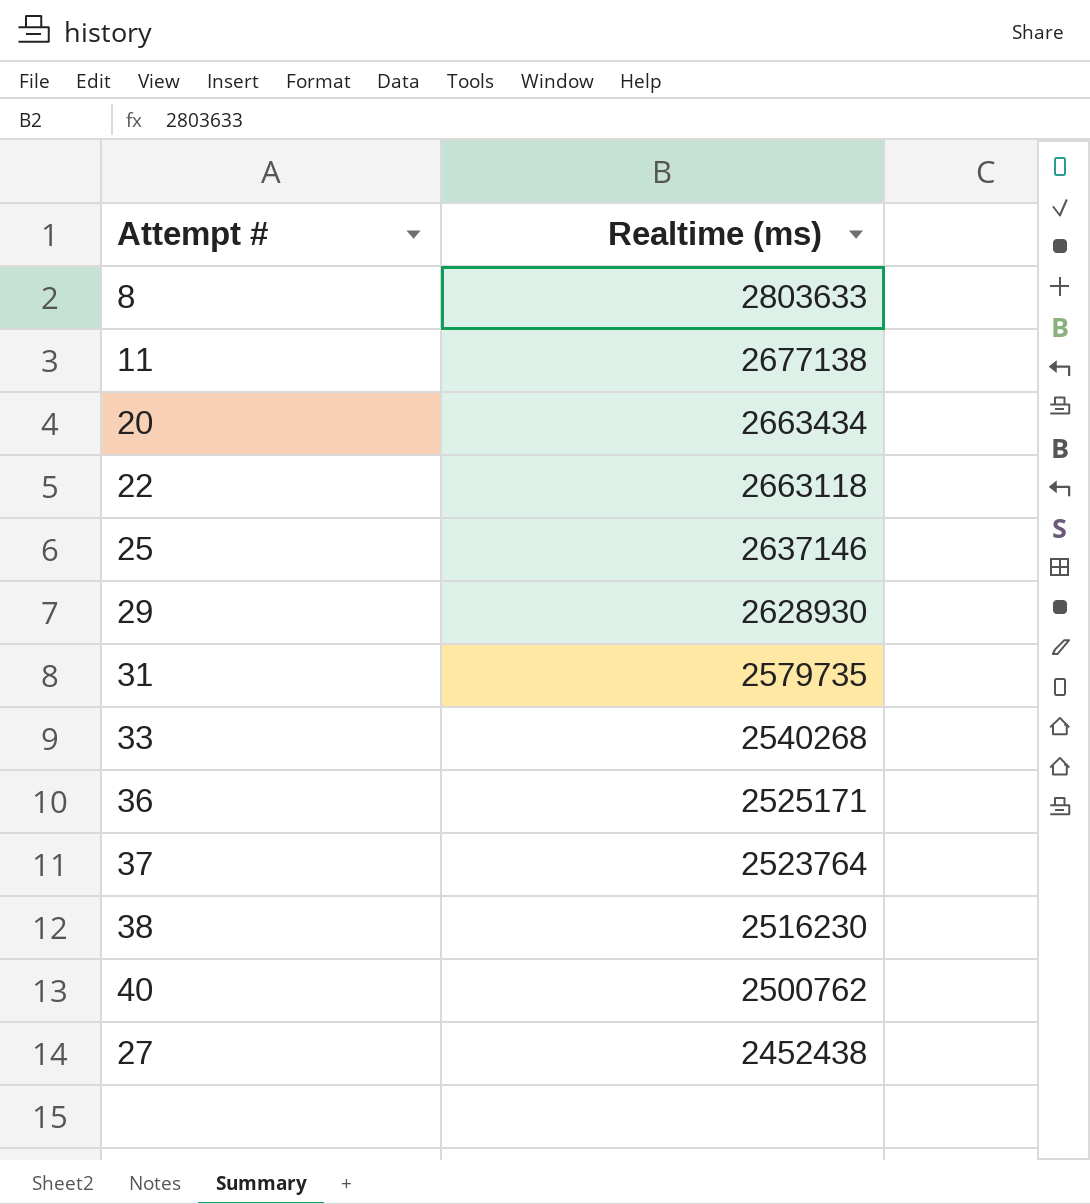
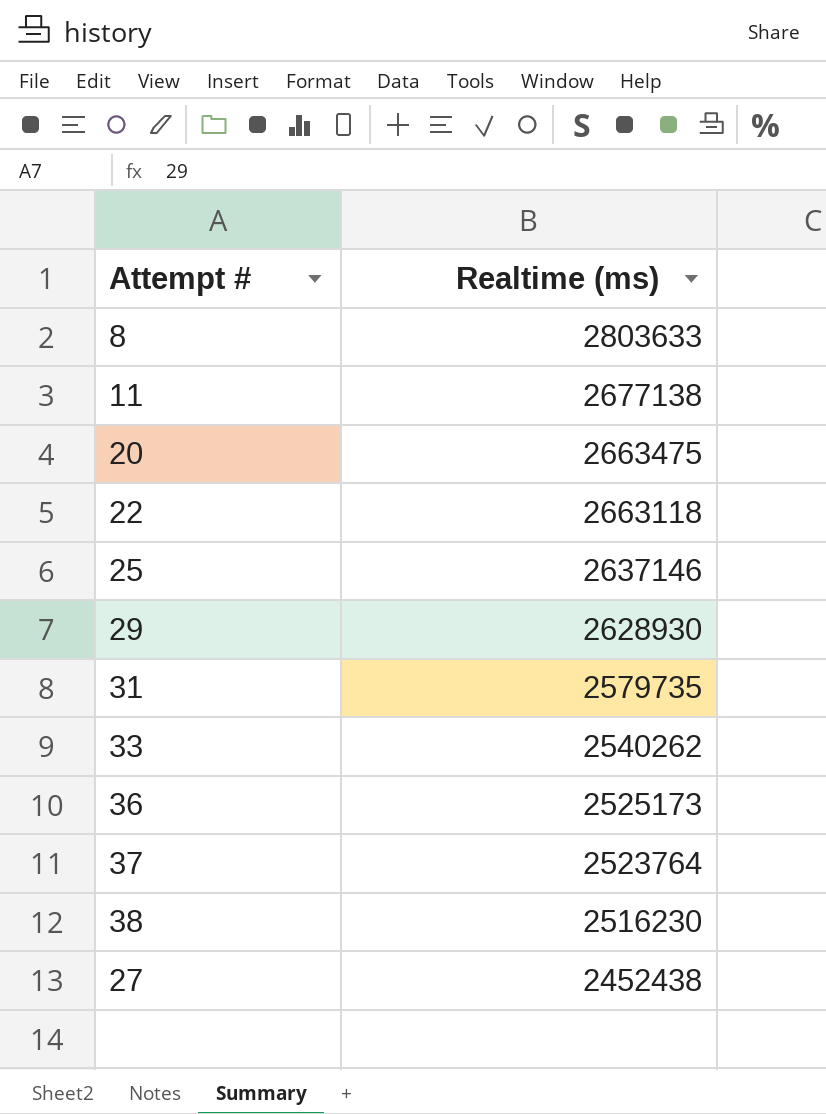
row 40: 2500762 -> none
20 | Realtime (ms): 2663434 -> 2663475
33 | Realtime (ms): 2540268 -> 2540262
36 | Realtime (ms): 2525171 -> 2525173

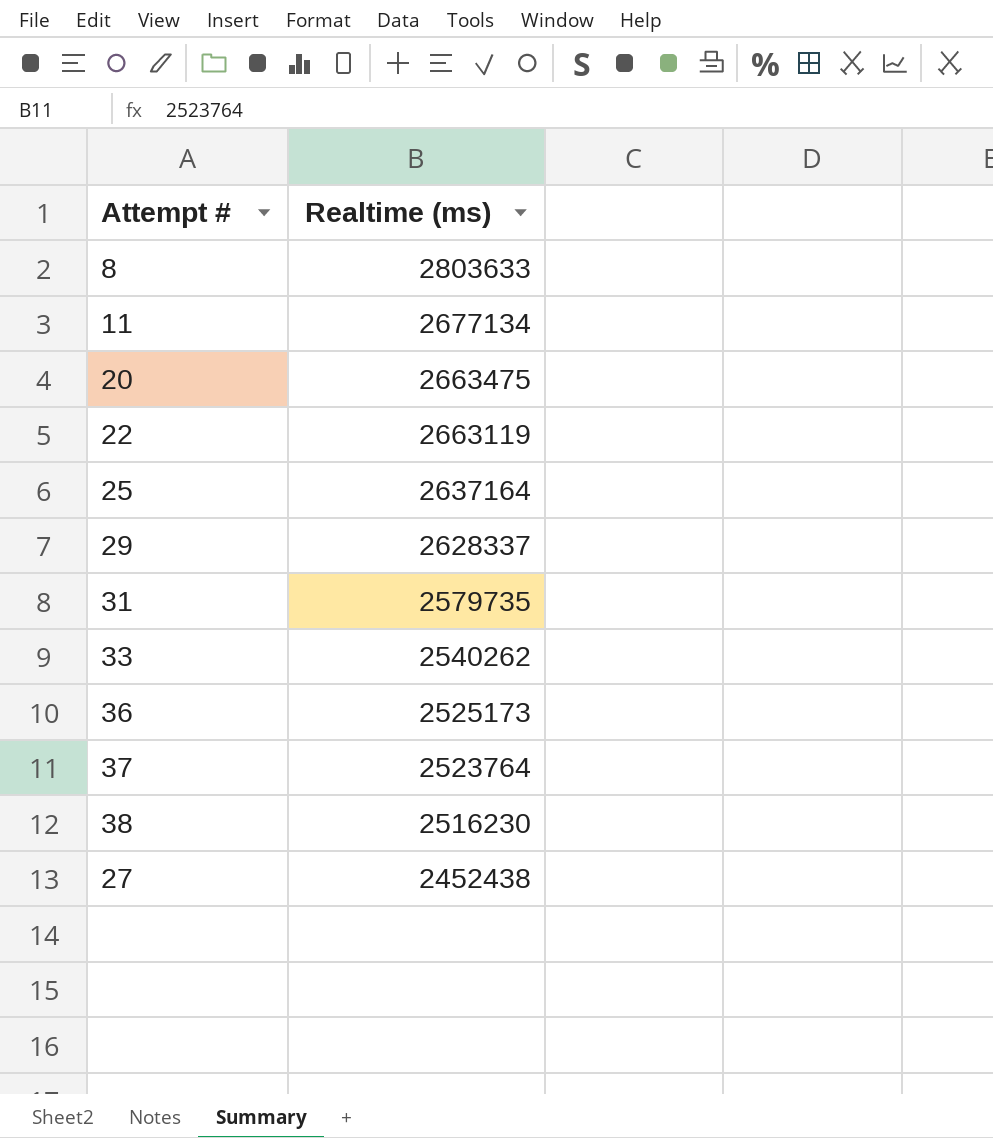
11 | Realtime (ms): 2677138 -> 2677134
22 | Realtime (ms): 2663118 -> 2663119
25 | Realtime (ms): 2637146 -> 2637164
29 | Realtime (ms): 2628930 -> 2628337

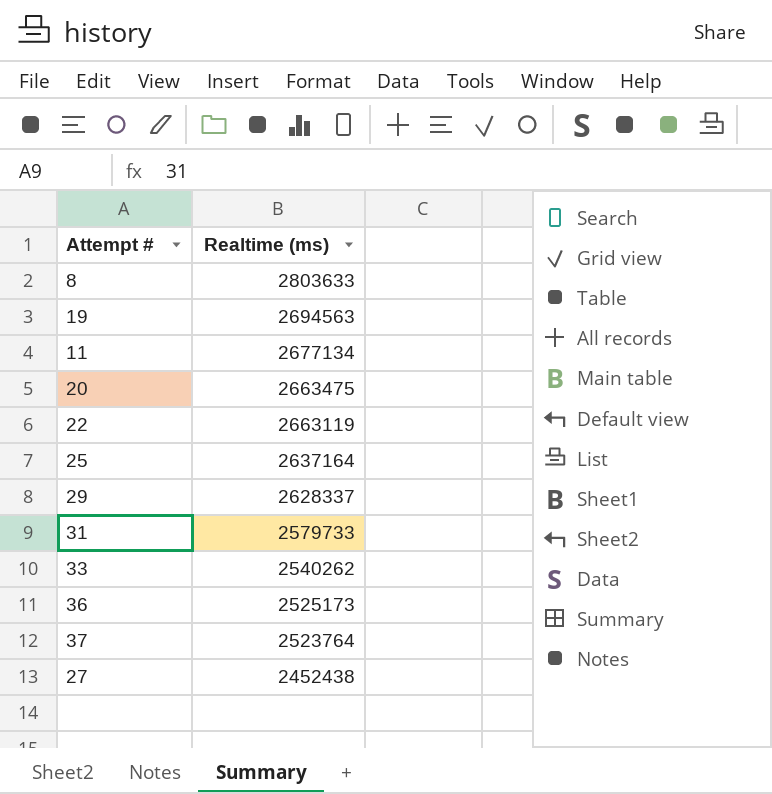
row 38: 2516230 -> none
row 19: none -> 2694563
31 | Realtime (ms): 2579735 -> 2579733

